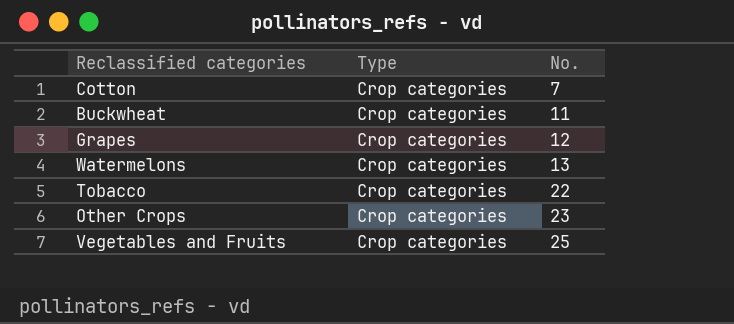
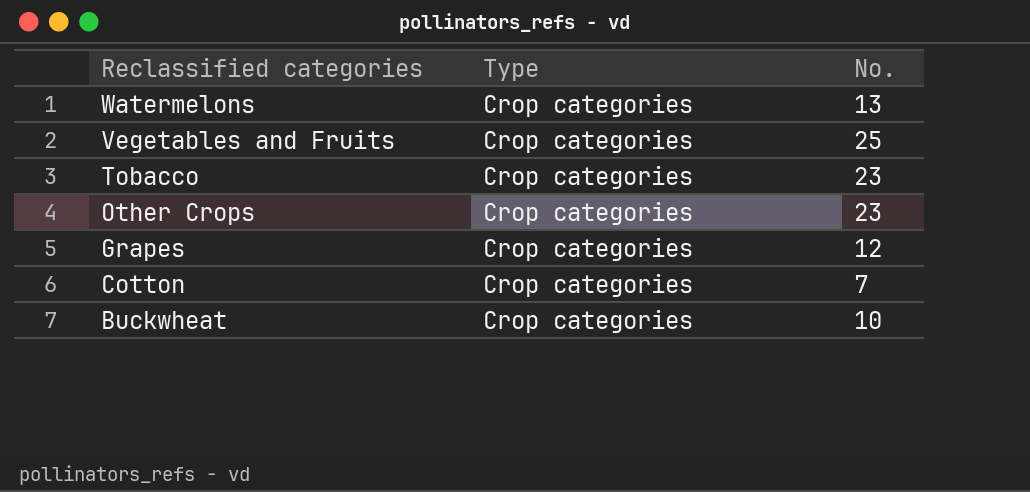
row order: No. ascending -> Reclassified categories descending
Tobacco | No.: 22 -> 23
Buckwheat | No.: 11 -> 10

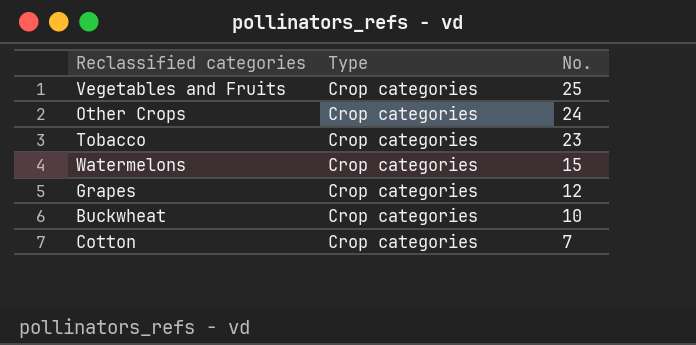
row order: Reclassified categories descending -> No. descending
Other Crops | No.: 23 -> 24
Watermelons | No.: 13 -> 15

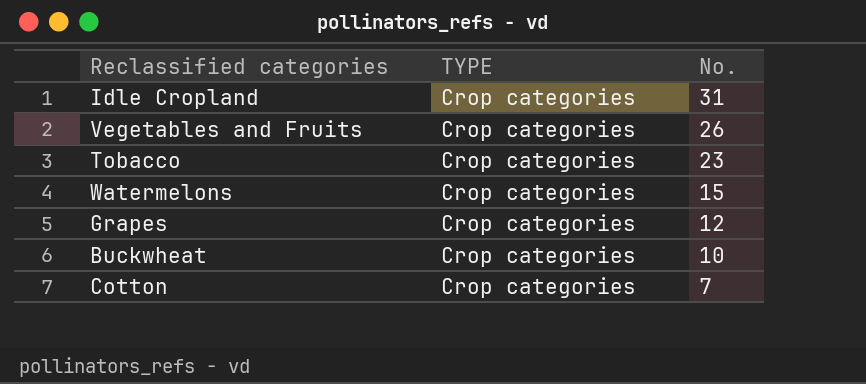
column name: Type -> TYPE
row Other Crops: Crop categories | 24 -> none
row Idle Cropland: none -> Crop categories | 31
Vegetables and Fruits | No.: 25 -> 26

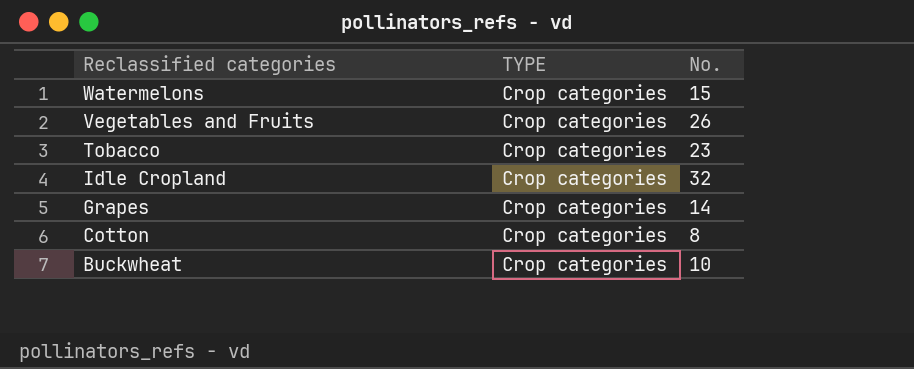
row order: No. descending -> Reclassified categories descending
Idle Cropland | No.: 31 -> 32
Grapes | No.: 12 -> 14
Cotton | No.: 7 -> 8

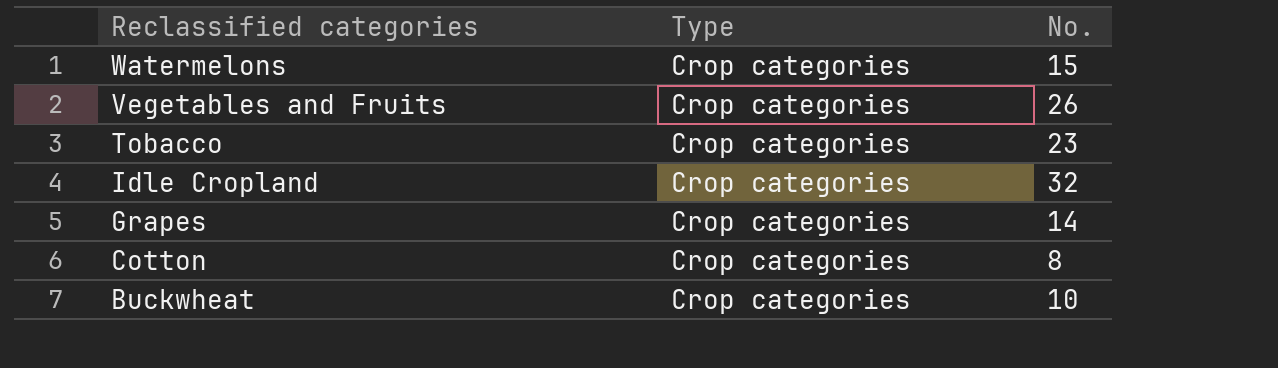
column name: TYPE -> Type

